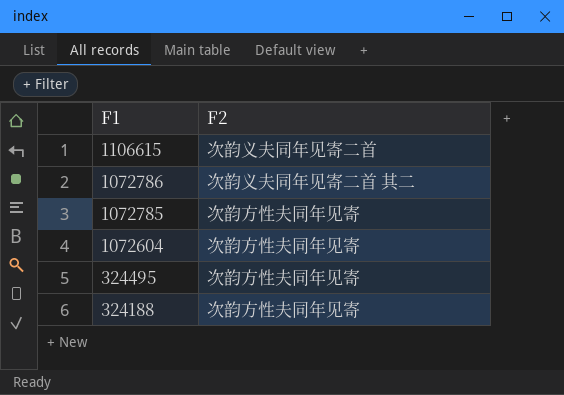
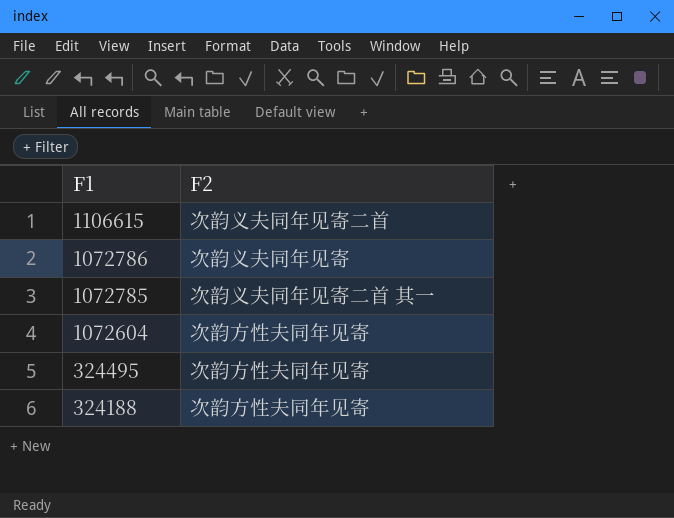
1072786 | F2: 次韵义夫同年见寄二首 其二 -> 次韵义夫同年见寄
1072785 | F2: 次韵方性夫同年见寄 -> 次韵义夫同年见寄二首 其一

